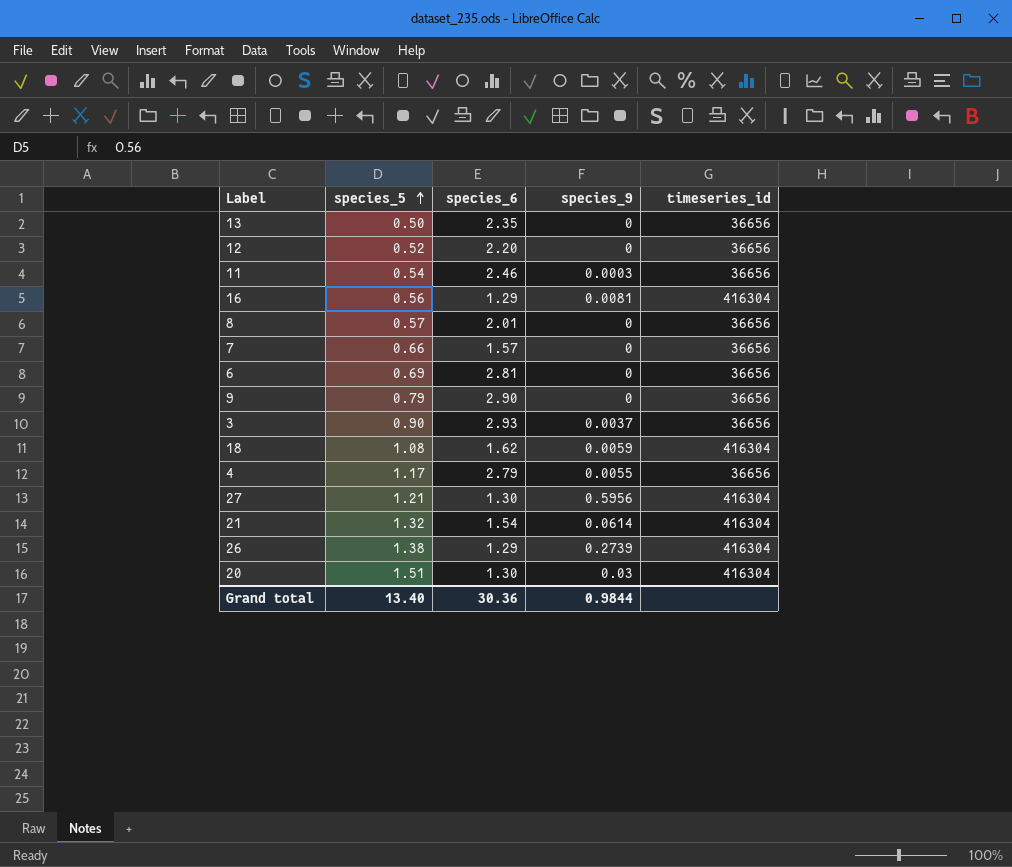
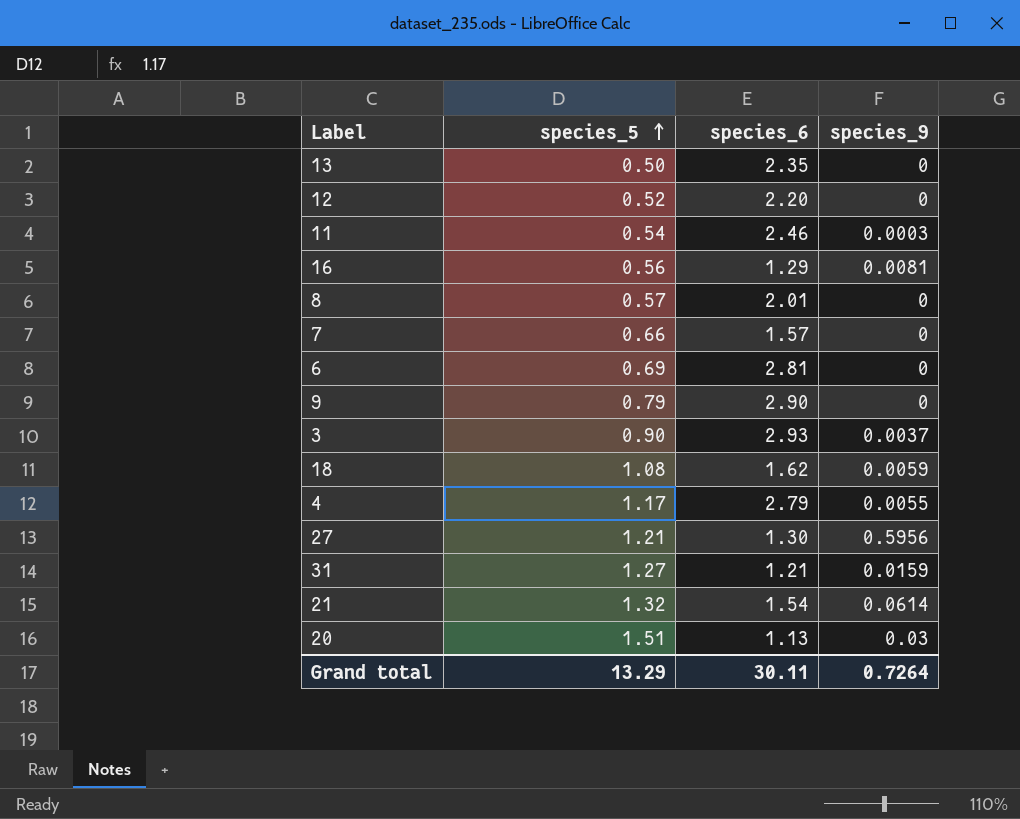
column timeseries_id | position: 5 -> none
row 26: 1.38 | 1.29 | 0.2739 | 416304 -> none
row 31: none -> 1.27 | 1.21 | 0.0159
20 | species_6: 1.30 -> 1.13
Grand total | species_5: 13.40 -> 13.29
Grand total | species_6: 30.36 -> 30.11
Grand total | species_9: 0.9844 -> 0.7264

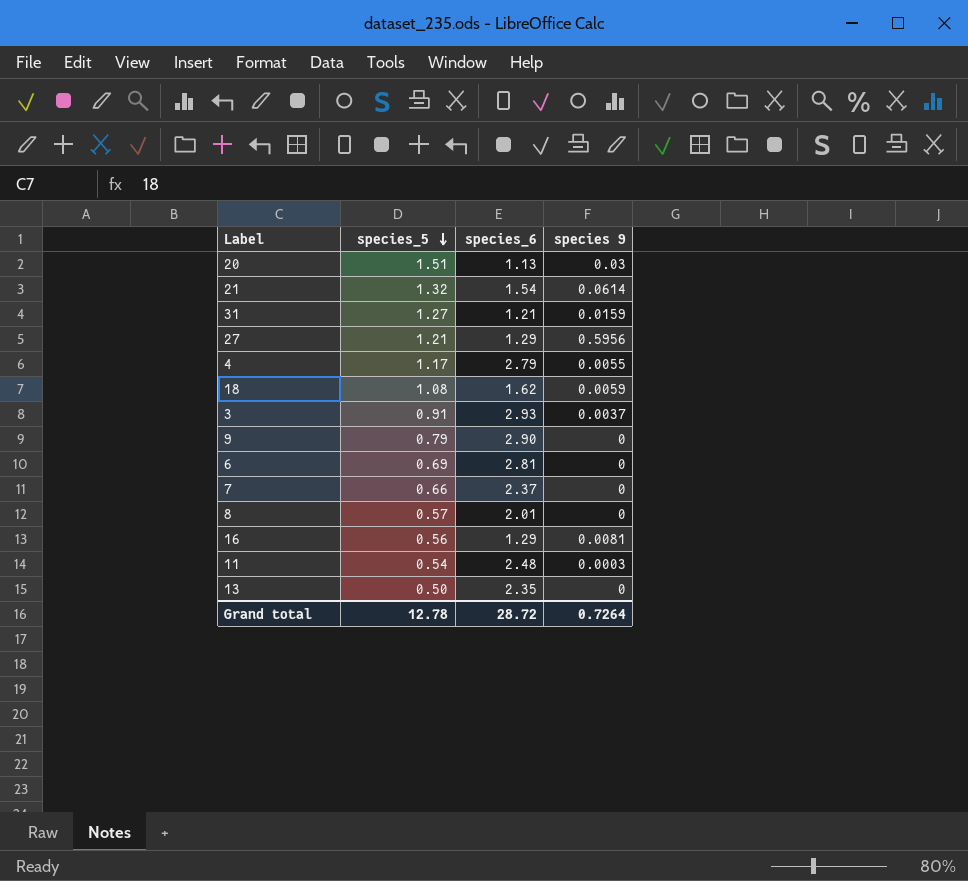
row order: species_5 ascending -> species_5 descending
column name: species_9 -> species 9
row 12: 0.52 | 2.20 | 0 -> none
27 | species_6: 1.30 -> 1.29
3 | species_5: 0.90 -> 0.91
7 | species_6: 1.57 -> 2.37
11 | species_6: 2.46 -> 2.48
Grand total | species_5: 13.29 -> 12.78
Grand total | species_6: 30.11 -> 28.72

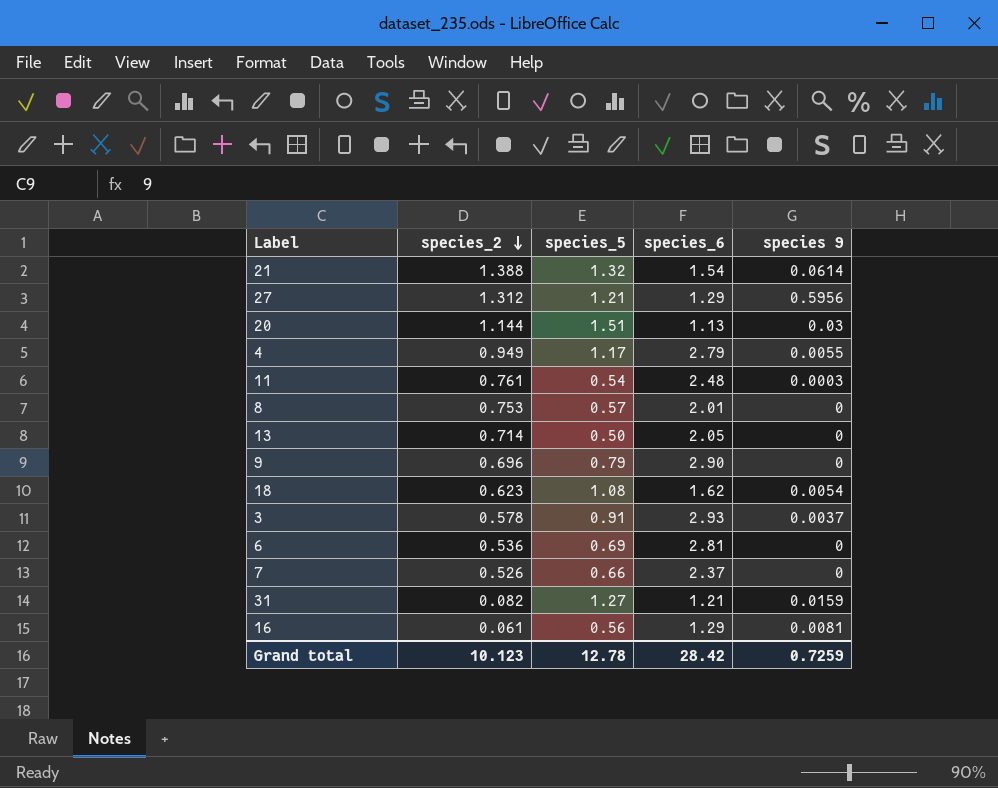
row order: species_5 descending -> species_2 descending
column species_2 | position: none -> 2
13 | species_6: 2.35 -> 2.05
18 | species 9: 0.0059 -> 0.0054
Grand total | species_6: 28.72 -> 28.42
Grand total | species 9: 0.7264 -> 0.7259

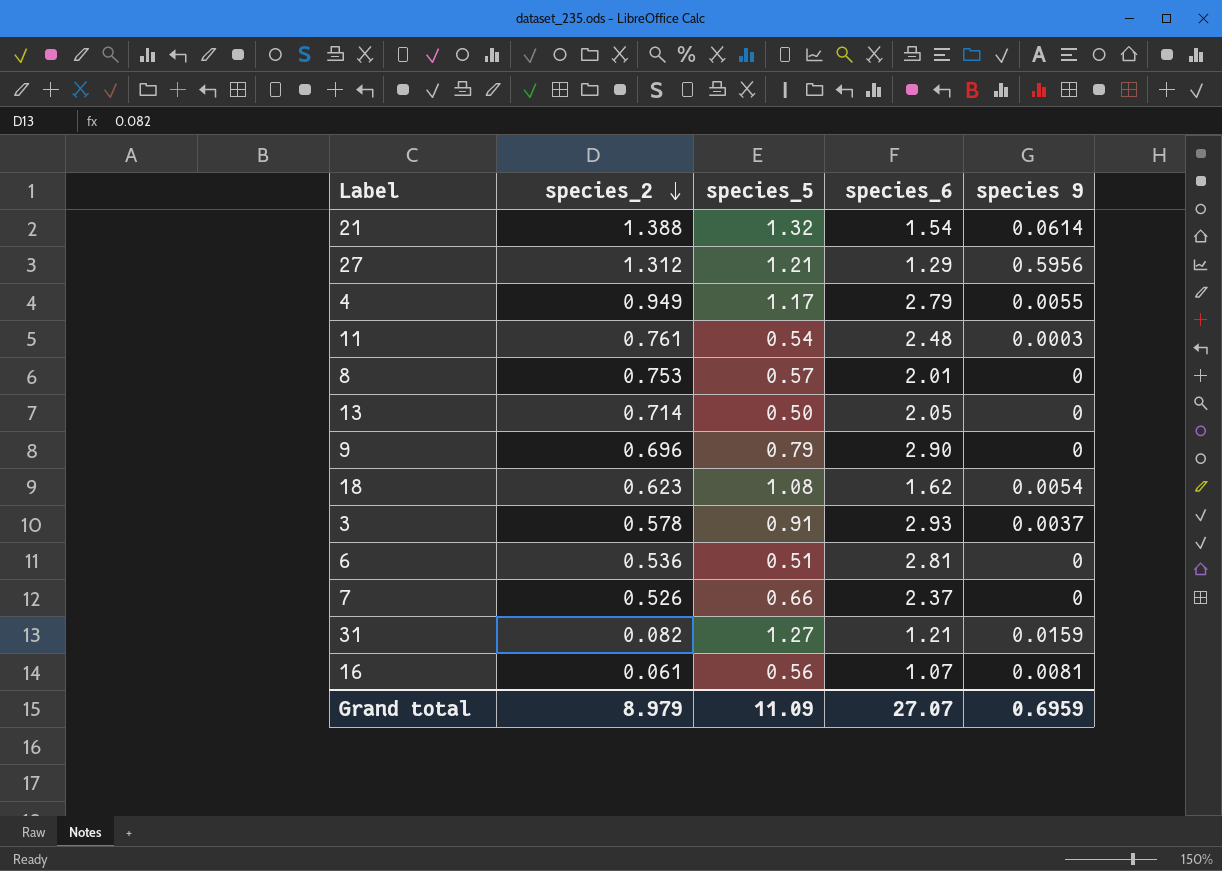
row 20: 1.144 | 1.51 | 1.13 | 0.03 -> none
6 | species_5: 0.69 -> 0.51
16 | species_6: 1.29 -> 1.07
Grand total | species_2: 10.123 -> 8.979
Grand total | species_5: 12.78 -> 11.09
Grand total | species_6: 28.42 -> 27.07
Grand total | species 9: 0.7259 -> 0.6959

